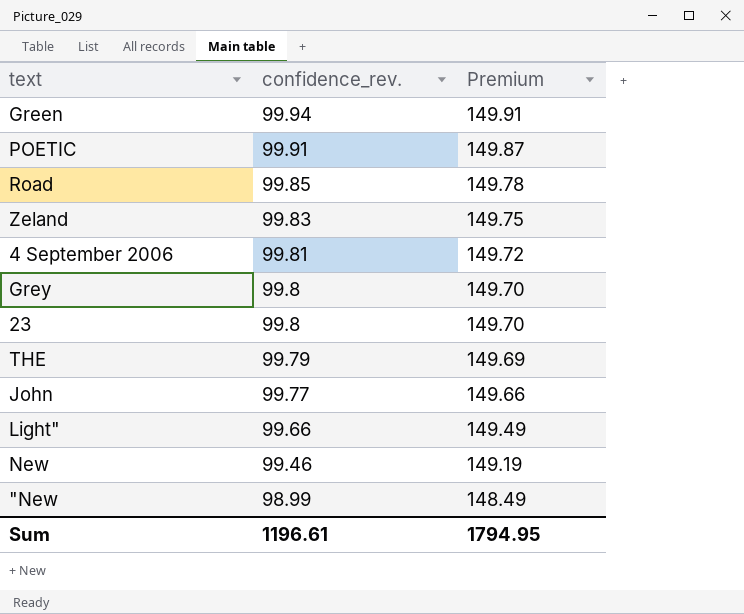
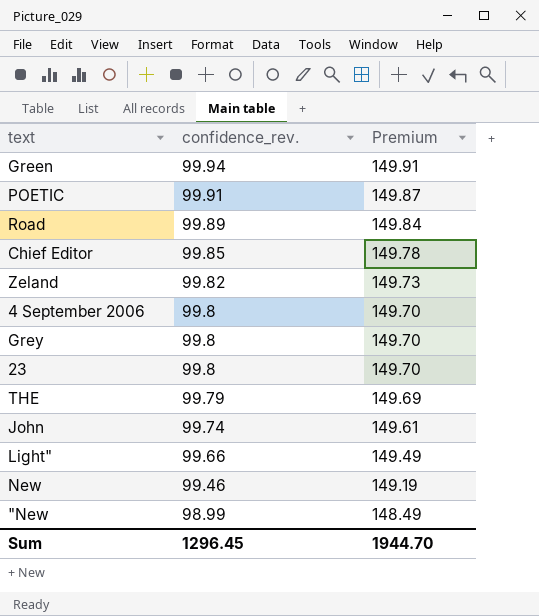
Road | confidence_rev.: 99.85 -> 99.89
Road | Premium: 149.78 -> 149.84
row Chief Editor: none -> 99.85 | 149.78
Zeland | confidence_rev.: 99.83 -> 99.82
Zeland | Premium: 149.75 -> 149.73
4 September 2006 | confidence_rev.: 99.81 -> 99.8
4 September 2006 | Premium: 149.72 -> 149.70
John | confidence_rev.: 99.77 -> 99.74
John | Premium: 149.66 -> 149.61
Sum | confidence_rev.: 1196.61 -> 1296.45
Sum | Premium: 1794.95 -> 1944.70

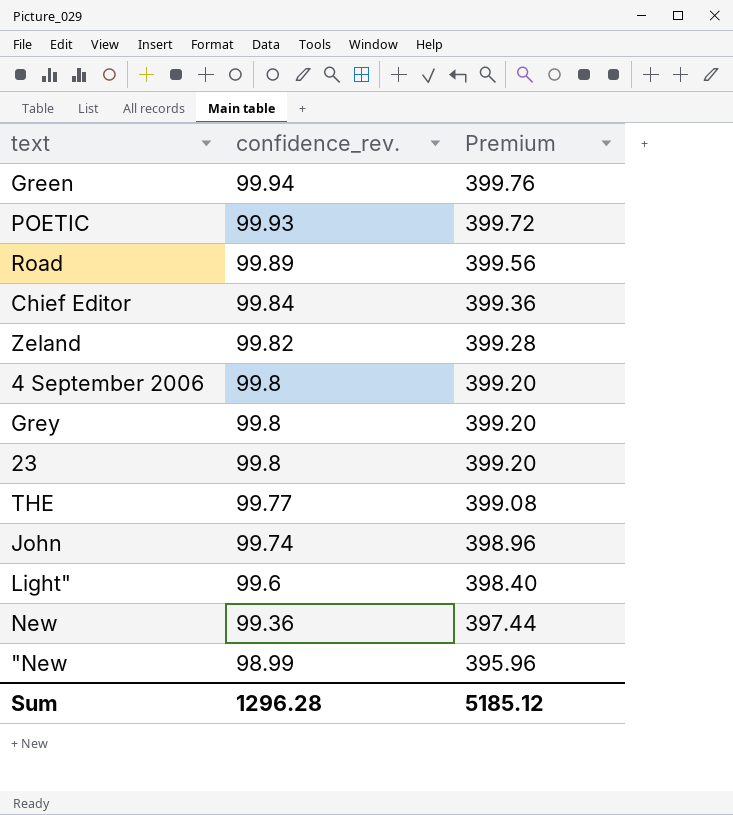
column Premium | formula: [confidence_rev.] * 1.5 -> [confidence_rev.] * 4
POETIC | confidence_rev.: 99.91 -> 99.93
Chief Editor | confidence_rev.: 99.85 -> 99.84
THE | confidence_rev.: 99.79 -> 99.77
Light" | confidence_rev.: 99.66 -> 99.6
New | confidence_rev.: 99.46 -> 99.36
Sum | confidence_rev.: 1296.45 -> 1296.28
Sum | Premium: 1944.70 -> 5185.12

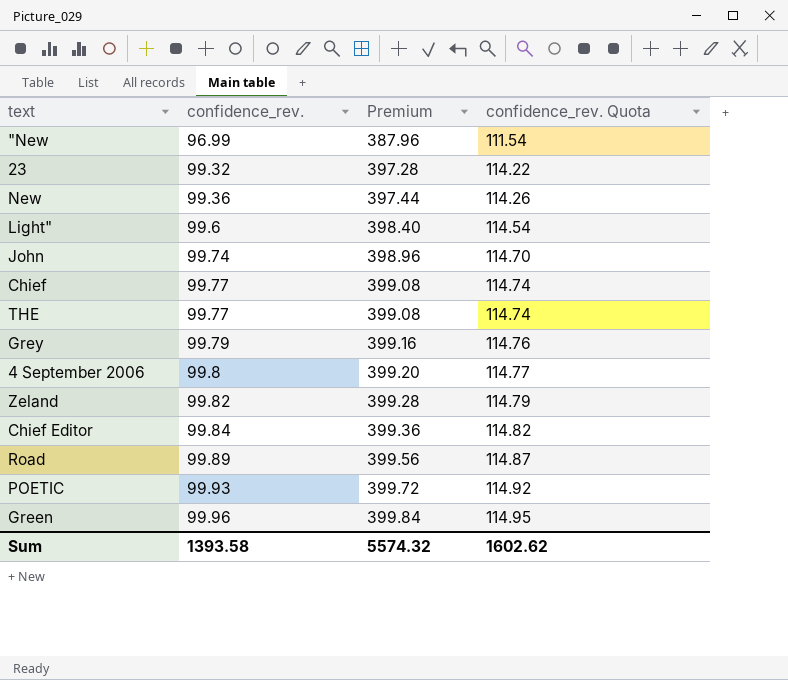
row order: confidence_rev. descending -> confidence_rev. ascending
column confidence_rev. Quota | formula: none -> [confidence_rev.] * 1.15
"New | confidence_rev.: 98.99 -> 96.99
"New | Premium: 395.96 -> 387.96
23 | confidence_rev.: 99.8 -> 99.32
23 | Premium: 399.20 -> 397.28
row Chief: none -> 99.77 | 399.08 | 114.74
Grey | confidence_rev.: 99.8 -> 99.79
Grey | Premium: 399.20 -> 399.16
Green | confidence_rev.: 99.94 -> 99.96
Green | Premium: 399.76 -> 399.84
Sum | confidence_rev.: 1296.28 -> 1393.58
Sum | Premium: 5185.12 -> 5574.32

